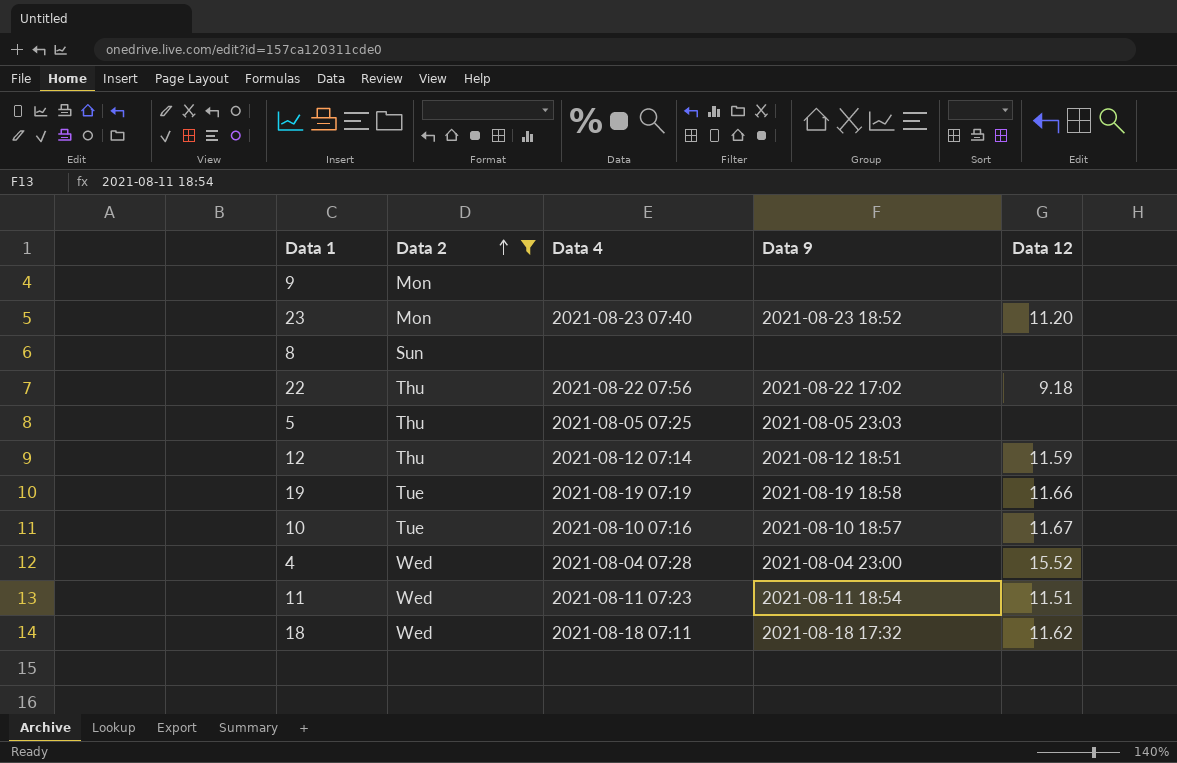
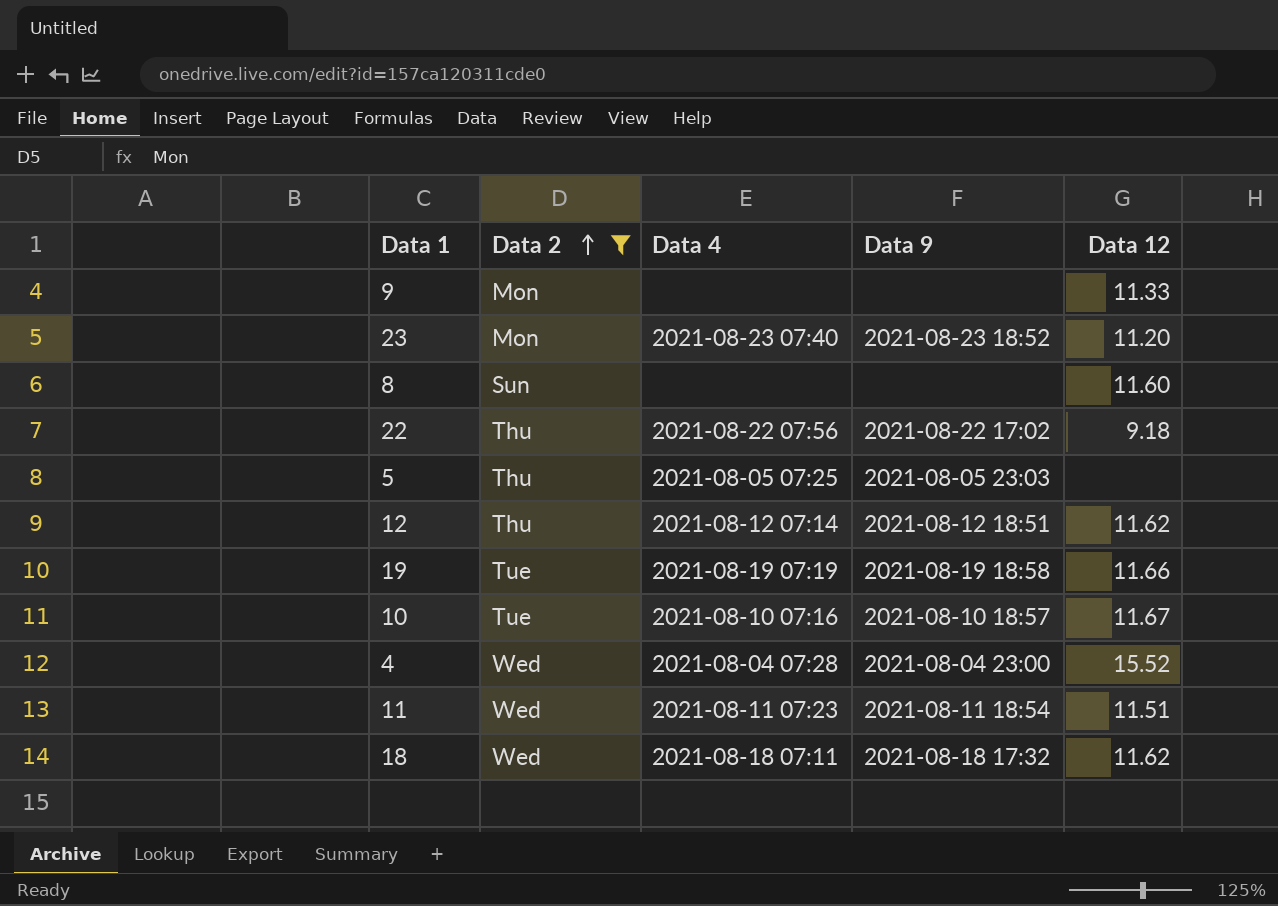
9 | Data 12: none -> 11.33
8 | Data 12: none -> 11.60
12 | Data 12: 11.59 -> 11.62

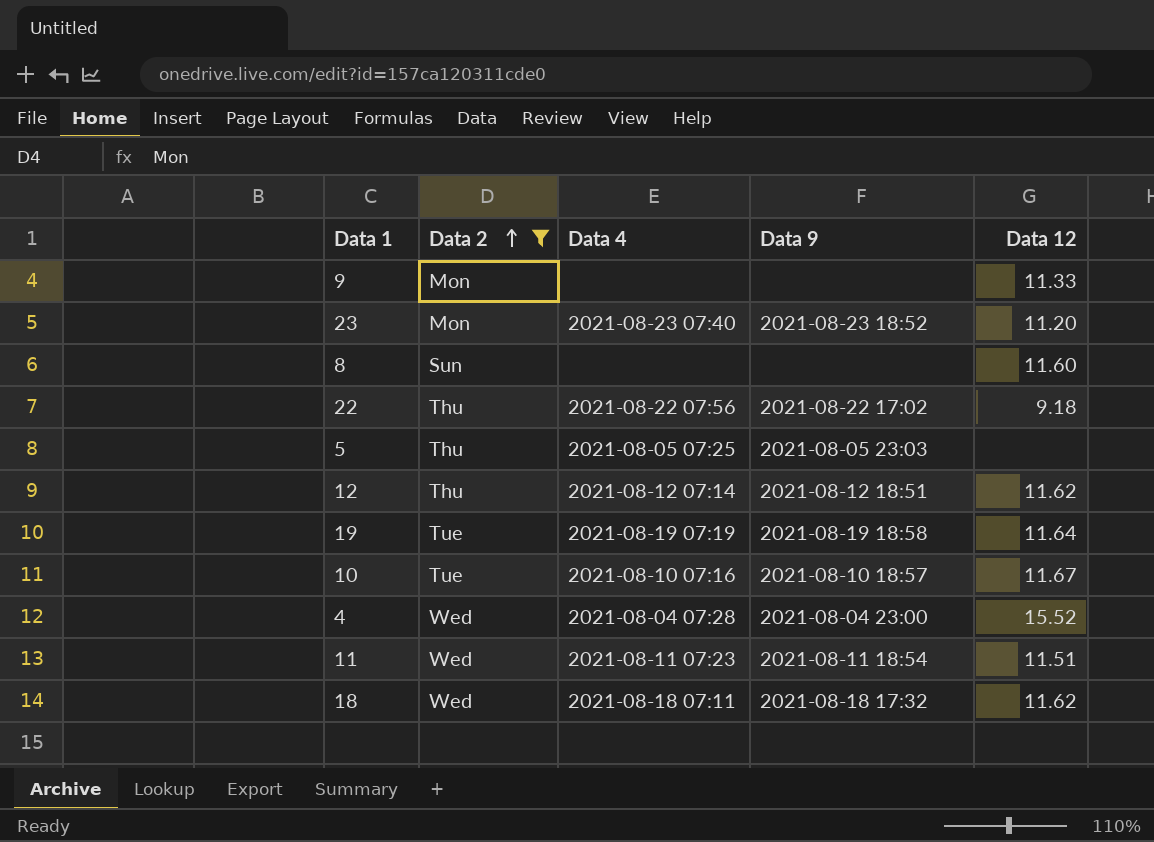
19 | Data 12: 11.66 -> 11.64

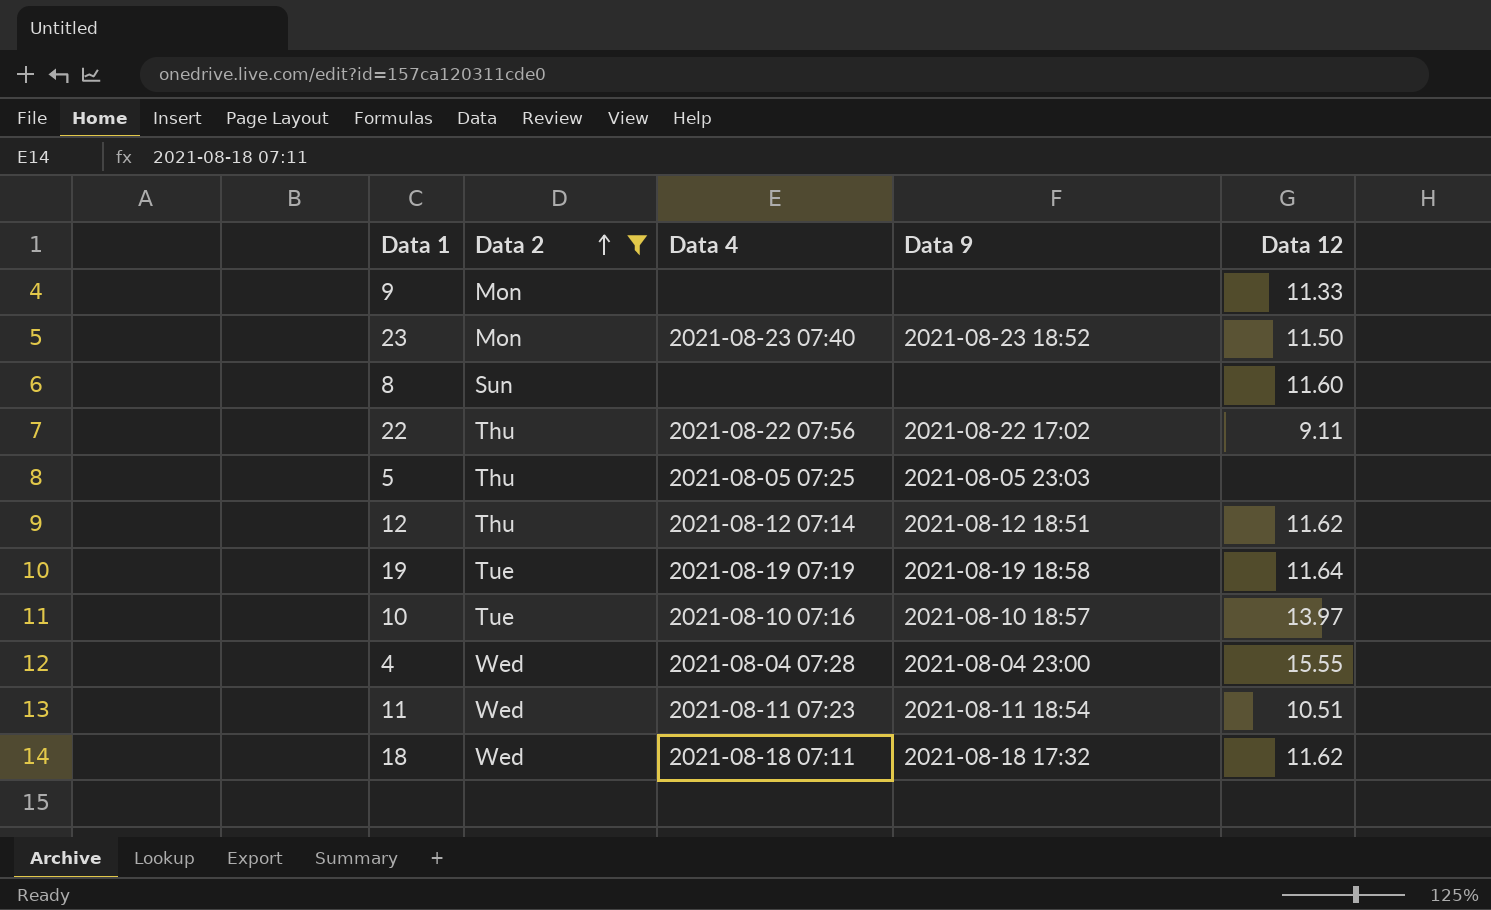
23 | Data 12: 11.20 -> 11.50
22 | Data 12: 9.18 -> 9.11
10 | Data 12: 11.67 -> 13.97
4 | Data 12: 15.52 -> 15.55
11 | Data 12: 11.51 -> 10.51

